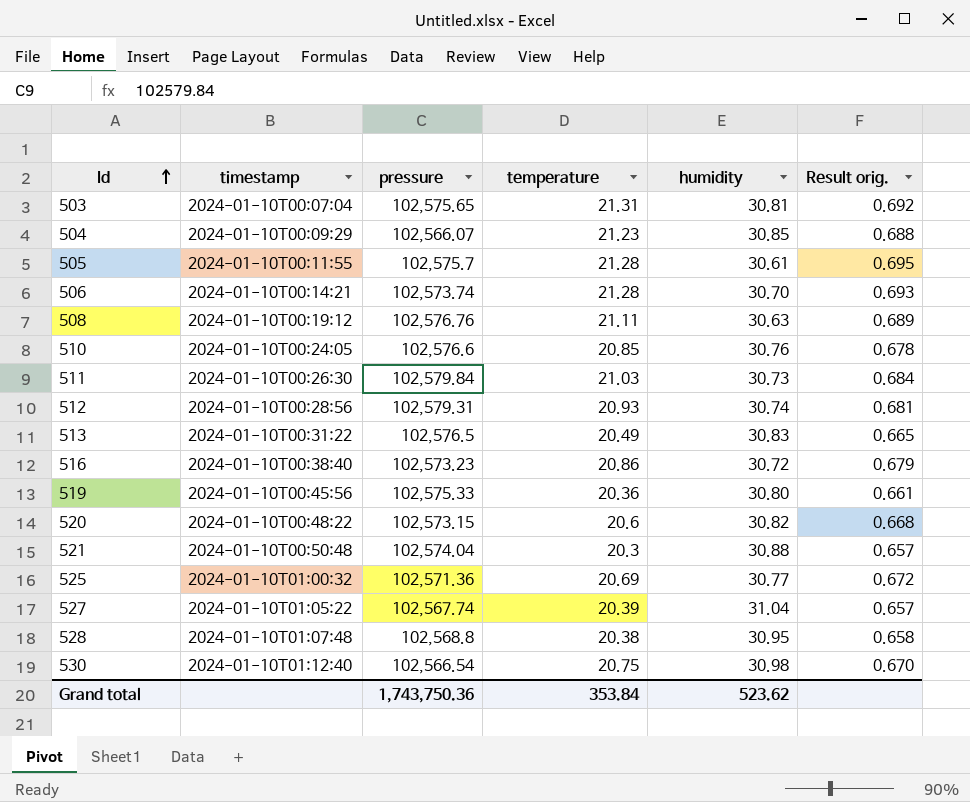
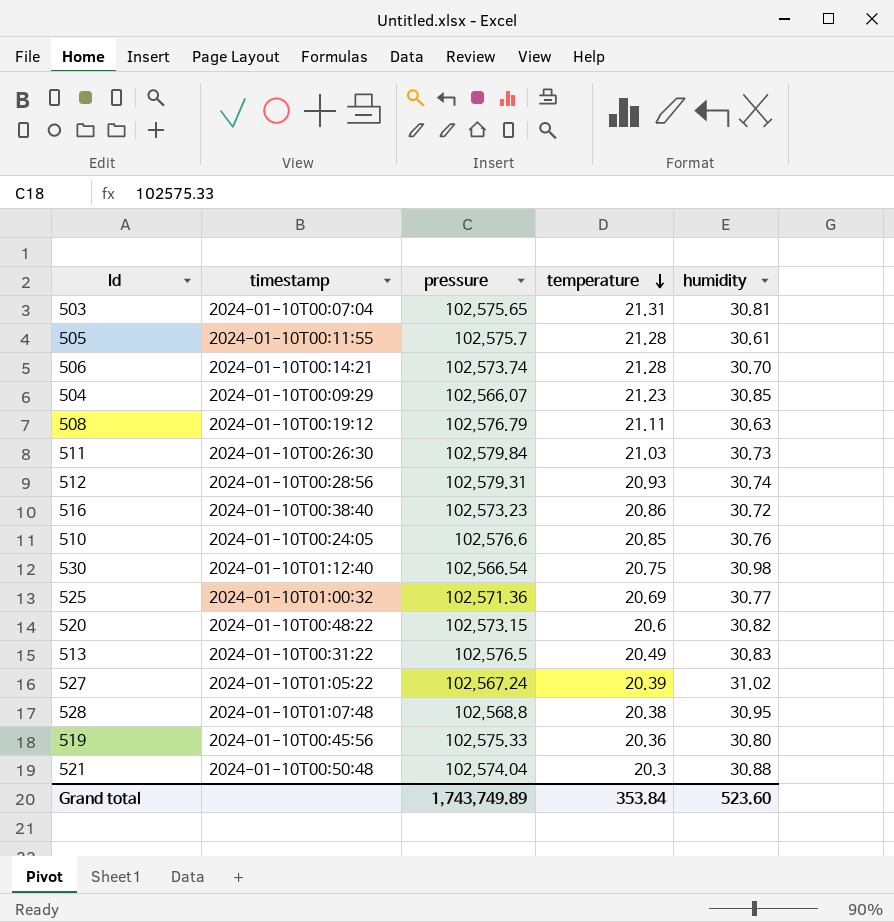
row order: Id ascending -> temperature descending
column Result orig. | formula: [temperature] / [humidity] -> none
508 | pressure: 102,576.76 -> 102,576.79
527 | pressure: 102,567.74 -> 102,567.24
527 | humidity: 31.04 -> 31.02
Grand total | pressure: 1,743,750.36 -> 1,743,749.89
Grand total | humidity: 523.62 -> 523.60

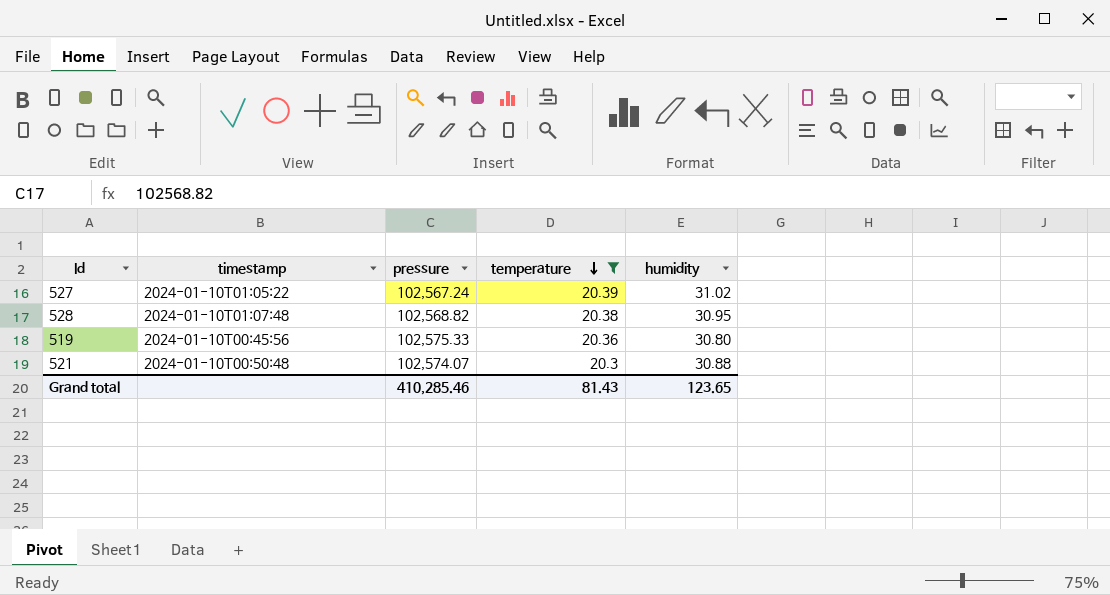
filter: none -> temperature <= 20.39
528 | pressure: 102,568.8 -> 102,568.82
521 | pressure: 102,574.04 -> 102,574.07
Grand total | pressure: 1,743,749.89 -> 410,285.46
Grand total | temperature: 353.84 -> 81.43
Grand total | humidity: 523.60 -> 123.65

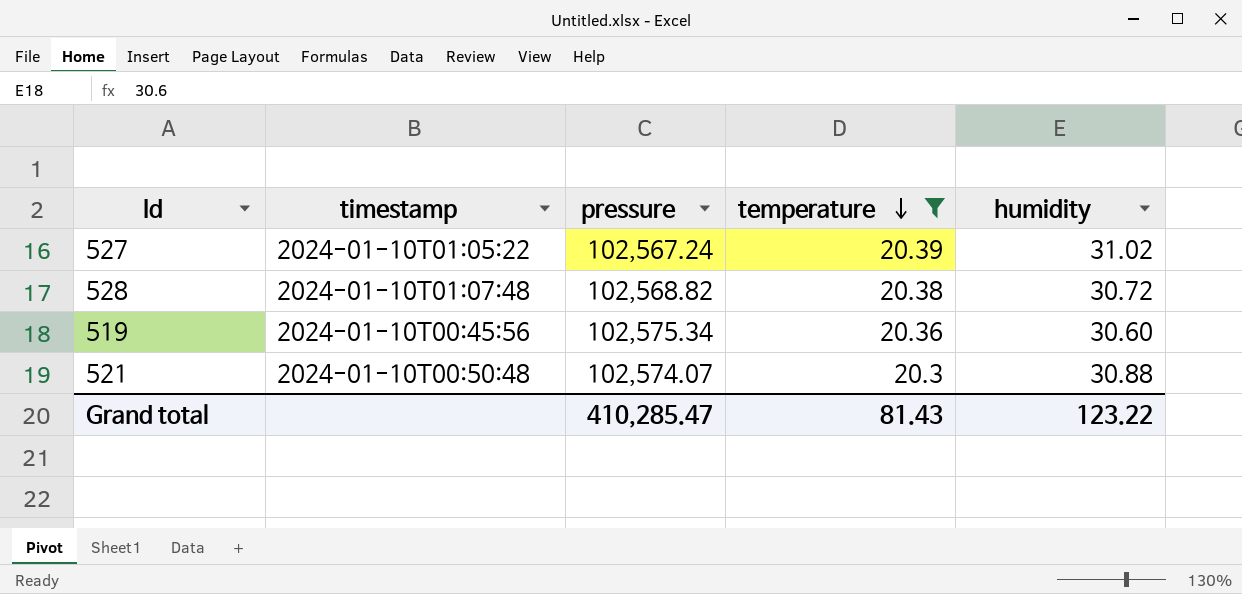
528 | humidity: 30.95 -> 30.72
519 | pressure: 102,575.33 -> 102,575.34
519 | humidity: 30.80 -> 30.60
Grand total | pressure: 410,285.46 -> 410,285.47
Grand total | humidity: 123.65 -> 123.22

